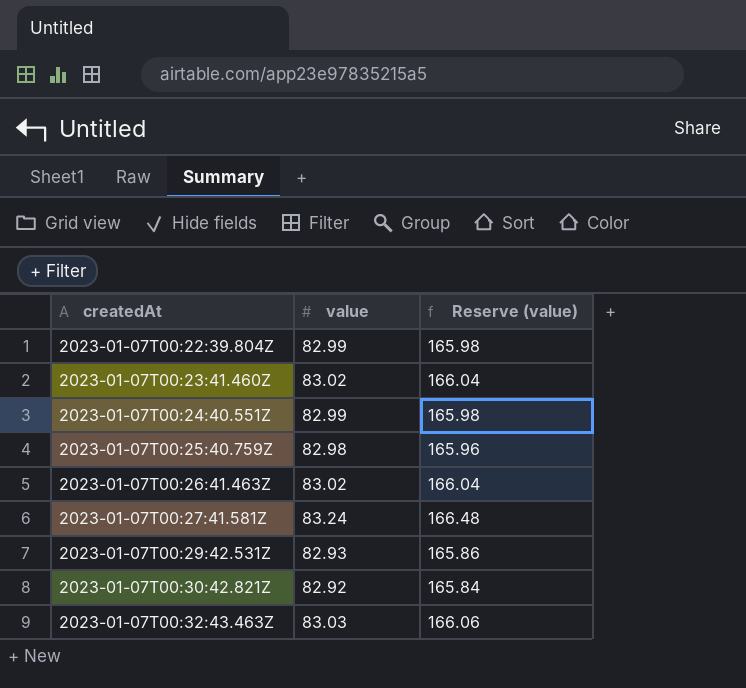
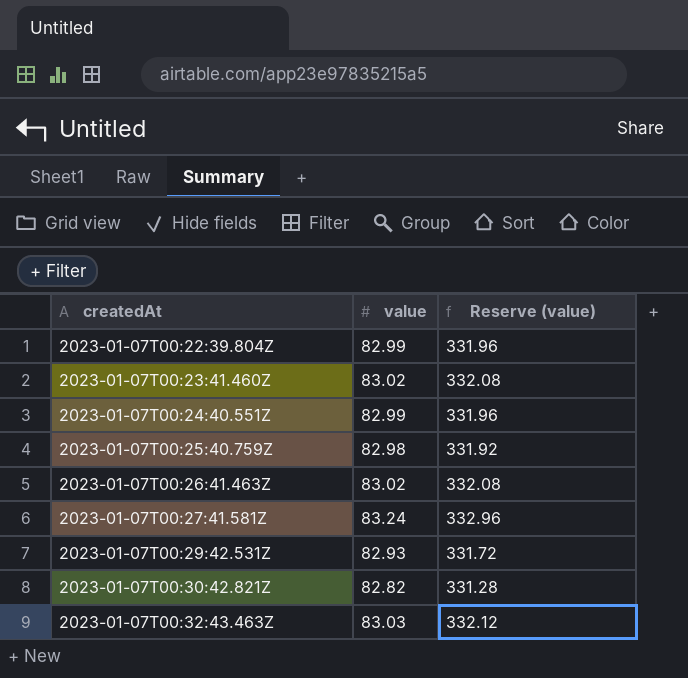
column Reserve (value) | formula: [value] * 2 -> [value] * 4
2023-01-07T00:30:42.821Z | value: 82.92 -> 82.82

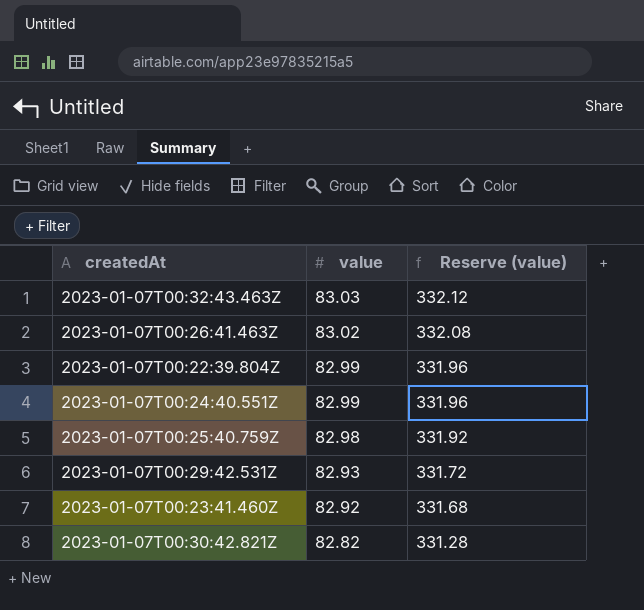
row order: createdAt ascending -> value descending
row 2023-01-07T00:27:41.581Z: 83.24 | 332.96 -> none
2023-01-07T00:23:41.460Z | value: 83.02 -> 82.92
2023-01-07T00:23:41.460Z | Reserve (value): 332.08 -> 331.68

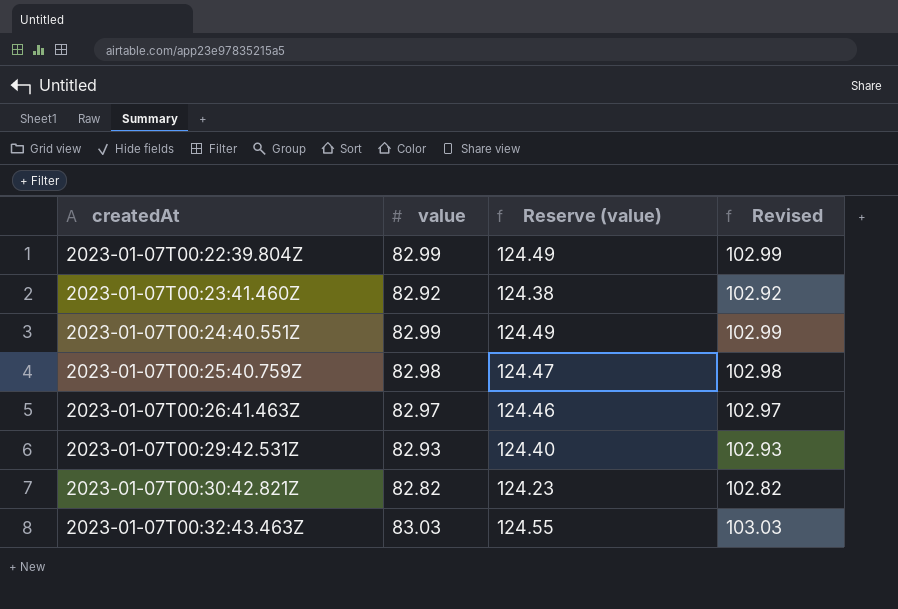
row order: value descending -> createdAt ascending
column Reserve (value) | formula: [value] * 4 -> [value] * 1.5
column Revised | formula: none -> [value] + 20
2023-01-07T00:26:41.463Z | value: 83.02 -> 82.97

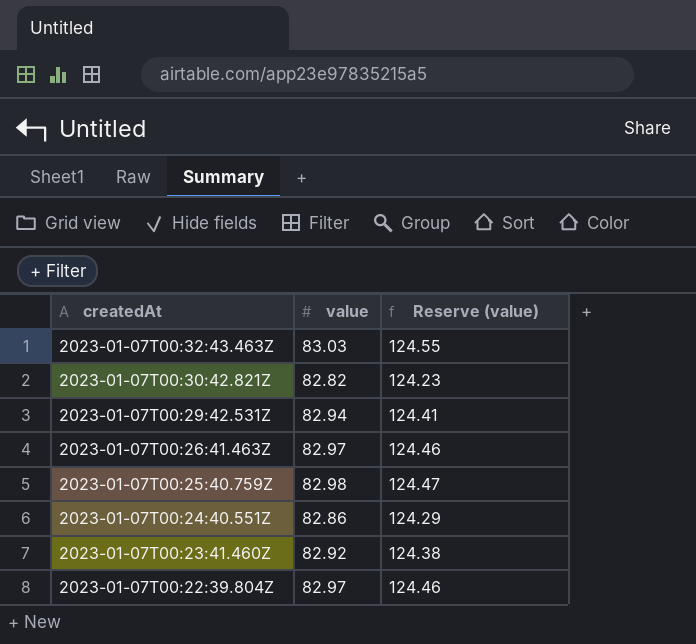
row order: createdAt ascending -> createdAt descending
column Revised | formula: [value] + 20 -> none
2023-01-07T00:29:42.531Z | value: 82.93 -> 82.94
2023-01-07T00:29:42.531Z | Reserve (value): 124.40 -> 124.41
2023-01-07T00:24:40.551Z | value: 82.99 -> 82.86
2023-01-07T00:24:40.551Z | Reserve (value): 124.49 -> 124.29
2023-01-07T00:22:39.804Z | value: 82.99 -> 82.97
2023-01-07T00:22:39.804Z | Reserve (value): 124.49 -> 124.46

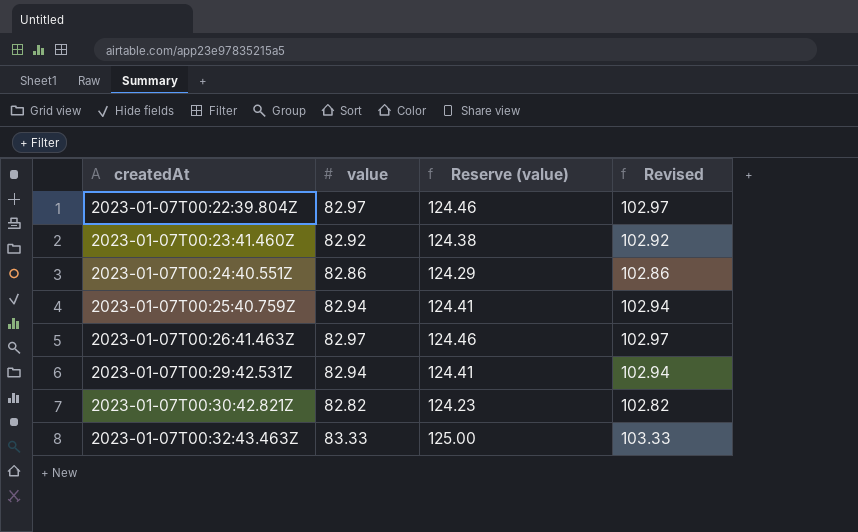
row order: createdAt descending -> createdAt ascending
column Revised | formula: none -> [value] + 20
2023-01-07T00:25:40.759Z | value: 82.98 -> 82.94
2023-01-07T00:25:40.759Z | Reserve (value): 124.47 -> 124.41
2023-01-07T00:32:43.463Z | value: 83.03 -> 83.33
2023-01-07T00:32:43.463Z | Reserve (value): 124.55 -> 125.00

